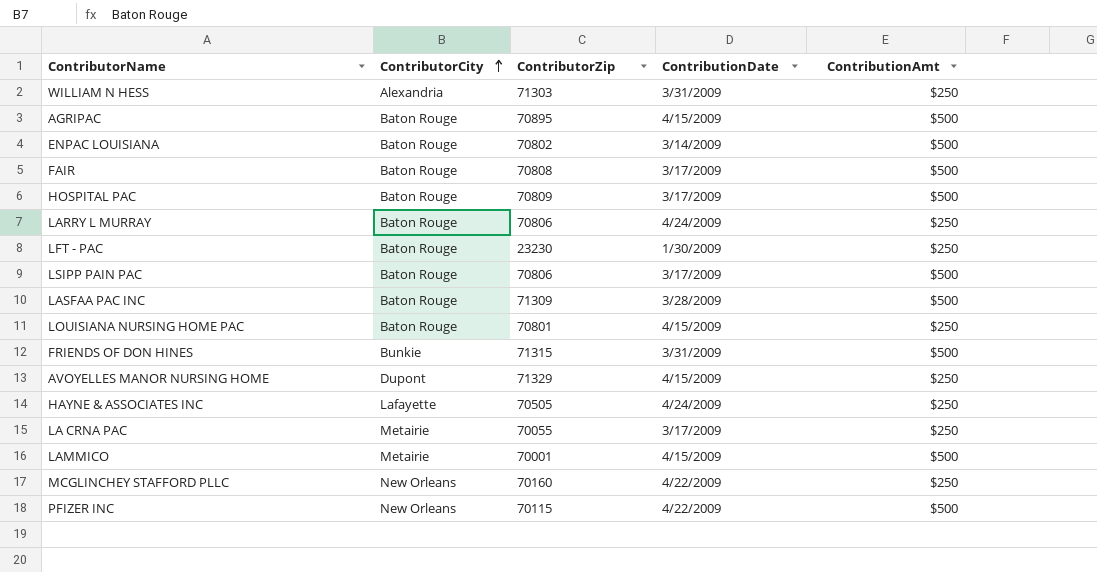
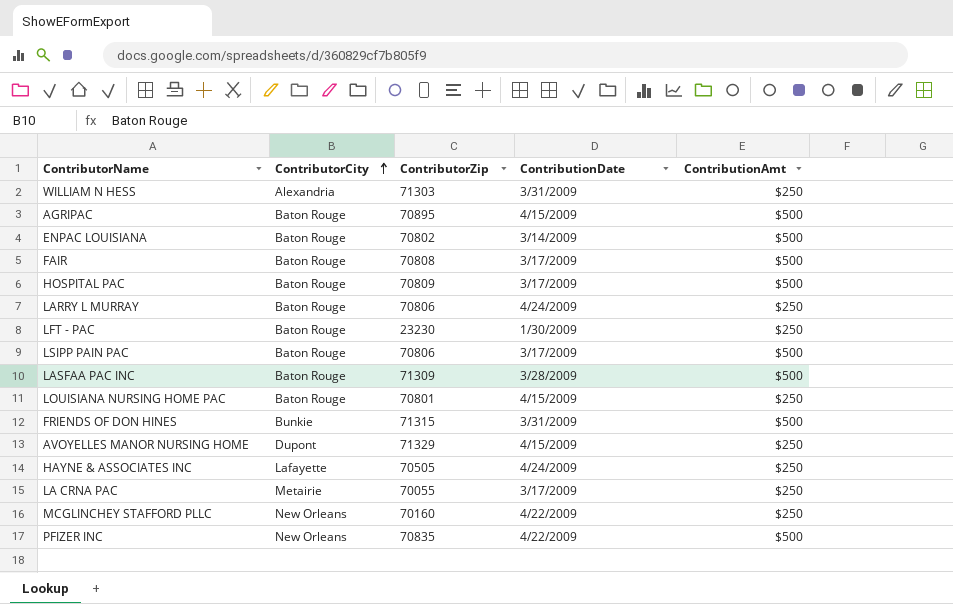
row LAMMICO: Metairie | 70001 | 4/15/2009 | $500 -> none
PFIZER INC | ContributorZip: 70115 -> 70835

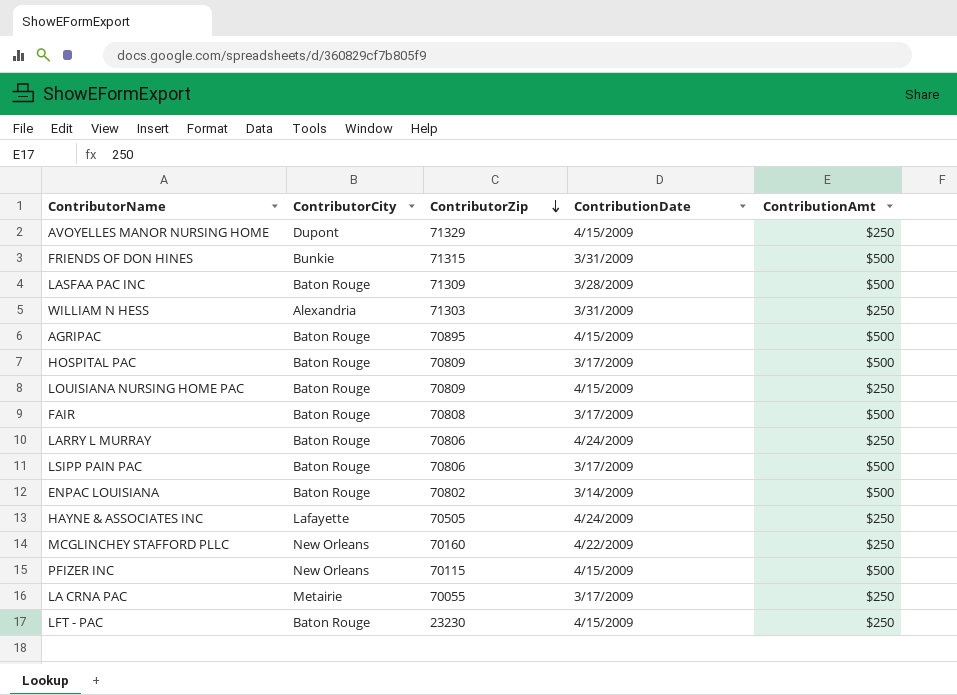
row order: ContributorCity ascending -> ContributorZip descending
LOUISIANA NURSING HOME PAC | ContributorZip: 70801 -> 70809
PFIZER INC | ContributorZip: 70835 -> 70115
PFIZER INC | ContributionDate: 4/22/2009 -> 4/15/2009
LFT - PAC | ContributionDate: 1/30/2009 -> 4/15/2009

